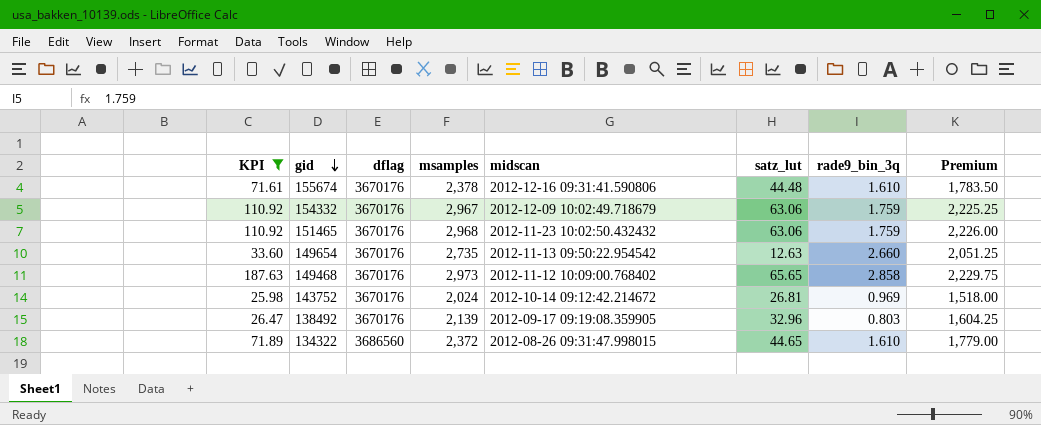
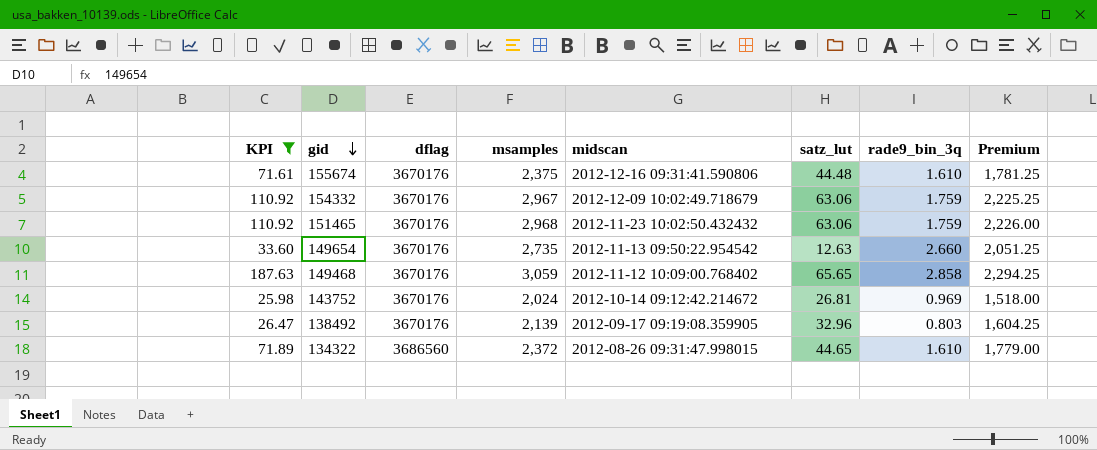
155674 | msamples: 2,378 -> 2,375
155674 | Premium: 1,783.50 -> 1,781.25
149468 | msamples: 2,973 -> 3,059
149468 | Premium: 2,229.75 -> 2,294.25

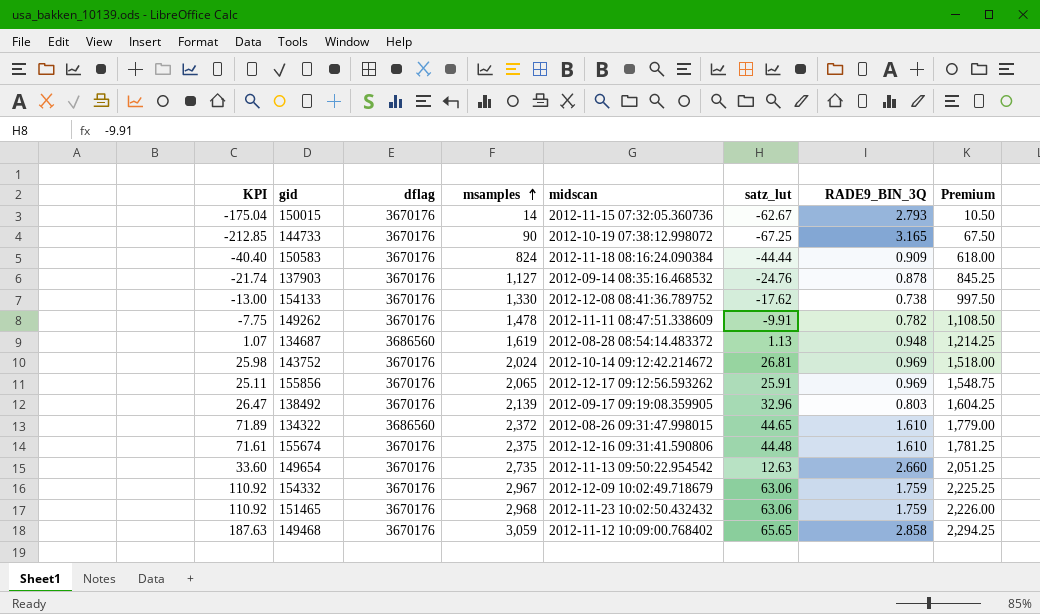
filter: KPI >= 25.98 -> none
row order: gid descending -> msamples ascending
column name: rade9_bin_3q -> RADE9_BIN_3Q

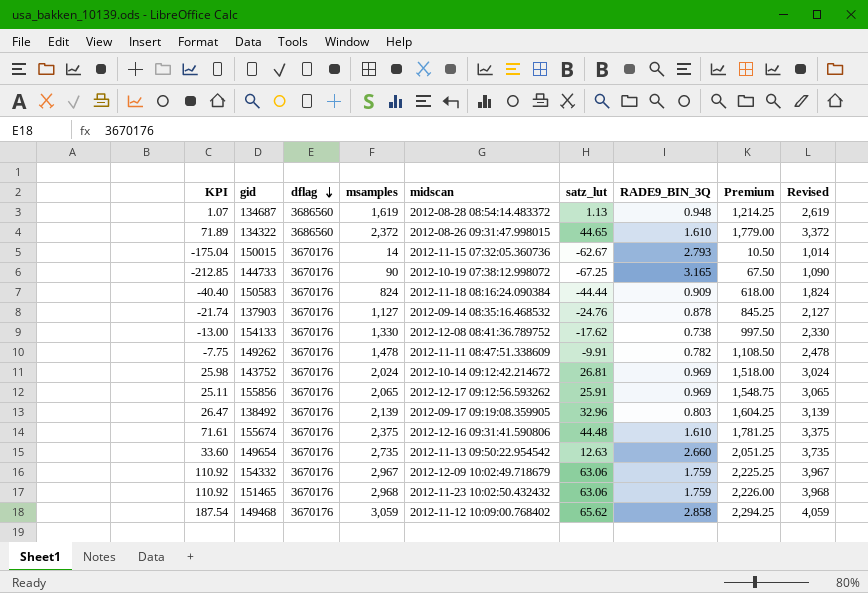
row order: msamples ascending -> dflag descending
column Revised | formula: none -> [msamples] + 1000
149468 | KPI: 187.63 -> 187.54
149468 | satz_lut: 65.65 -> 65.62

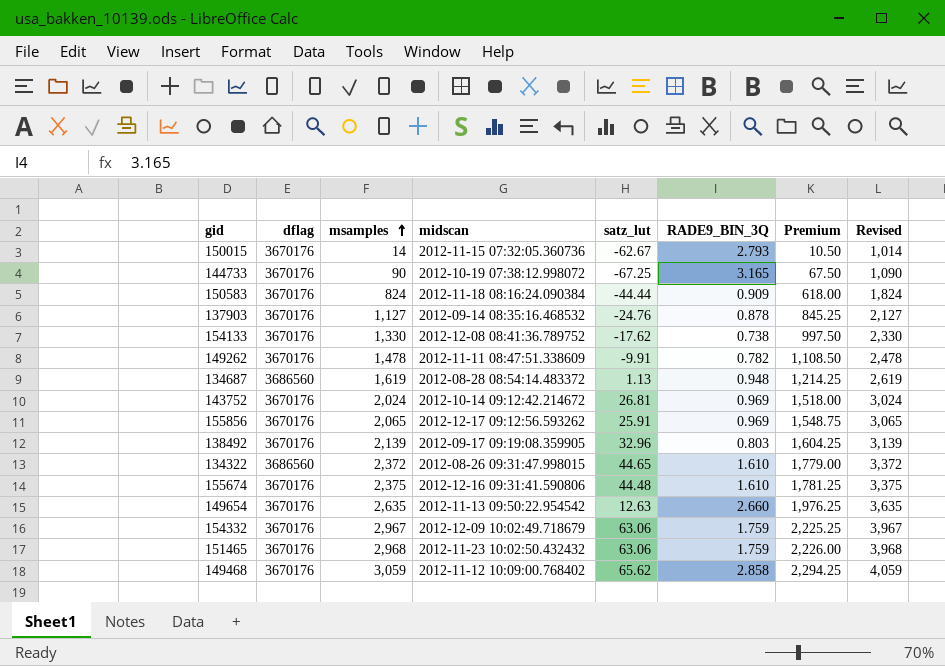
row order: dflag descending -> msamples ascending
column KPI | formula: [satz_lut] * [RADE9_BIN_3Q] -> none
149654 | msamples: 2,735 -> 2,635
149654 | Premium: 2,051.25 -> 1,976.25
149654 | Revised: 3,735 -> 3,635

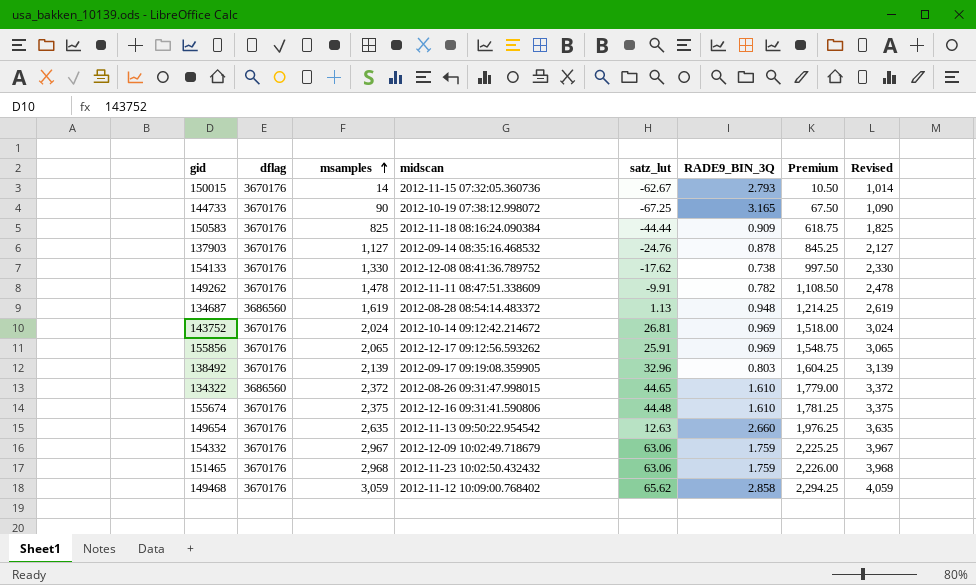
150583 | msamples: 824 -> 825
150583 | Premium: 618.00 -> 618.75
150583 | Revised: 1,824 -> 1,825

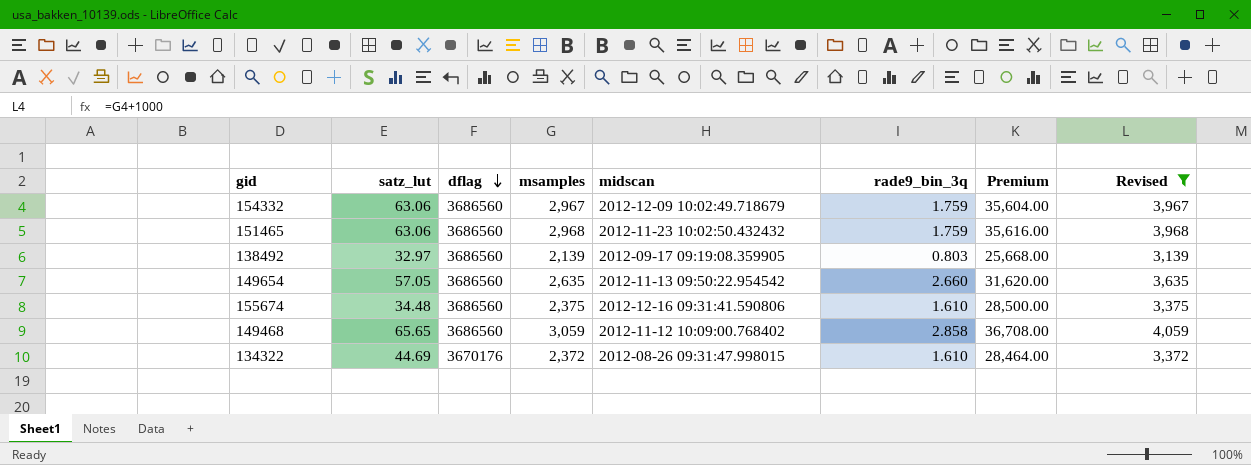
filter: none -> Revised >= 3,139
row order: msamples ascending -> dflag descending
column satz_lut | position: 5 -> 2
column name: RADE9_BIN_3Q -> rade9_bin_3q
column Premium | formula: [msamples] * 0.75 -> [msamples] * 12
154332 | dflag: 3670176 -> 3686560
151465 | dflag: 3670176 -> 3686560
138492 | satz_lut: 32.96 -> 32.97
138492 | dflag: 3670176 -> 3686560
149654 | satz_lut: 12.63 -> 57.05
149654 | dflag: 3670176 -> 3686560
155674 | satz_lut: 44.48 -> 34.48
155674 | dflag: 3670176 -> 3686560
149468 | satz_lut: 65.62 -> 65.65
149468 | dflag: 3670176 -> 3686560
134322 | satz_lut: 44.65 -> 44.69
134322 | dflag: 3686560 -> 3670176

